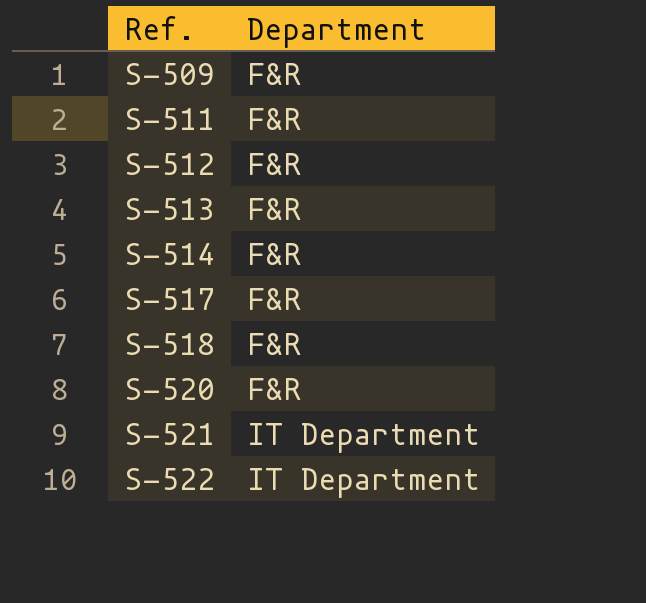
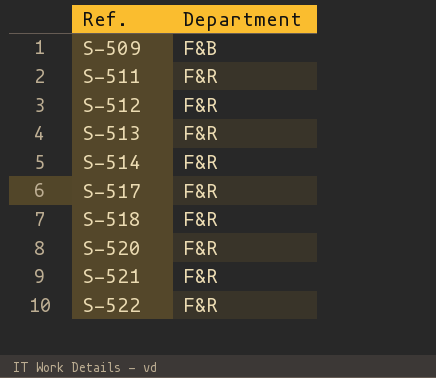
S-509 | Department: F&R -> F&B
S-521 | Department: IT Department -> F&R
S-522 | Department: IT Department -> F&R

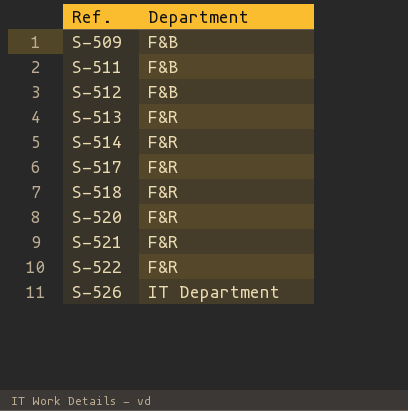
S-511 | Department: F&R -> F&B
S-512 | Department: F&R -> F&B
row S-526: none -> IT Department

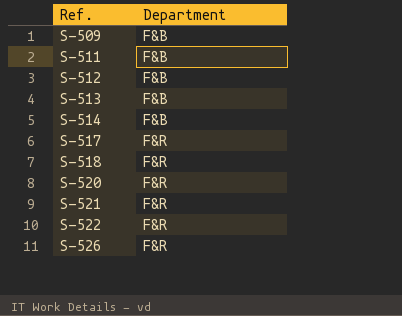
S-513 | Department: F&R -> F&B
S-514 | Department: F&R -> F&B
S-526 | Department: IT Department -> F&R

